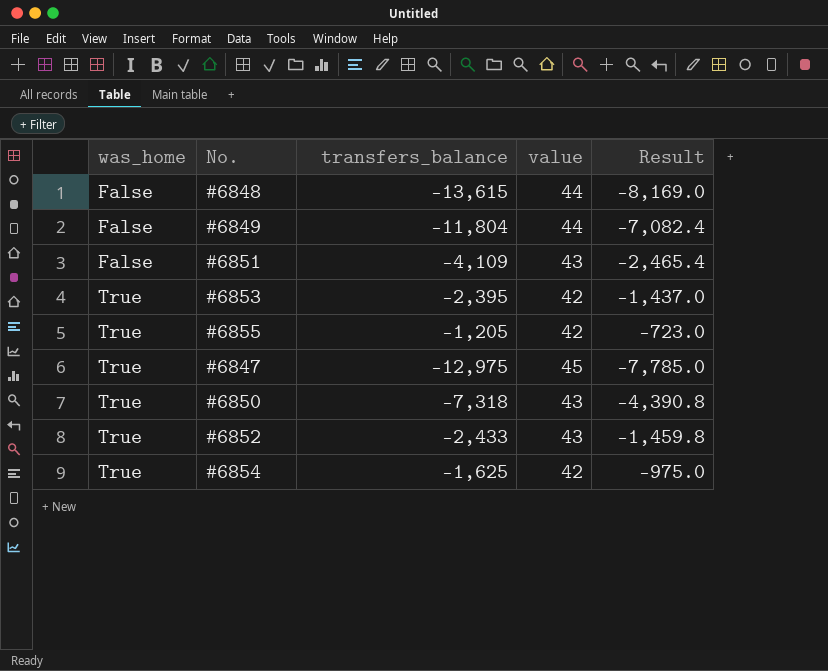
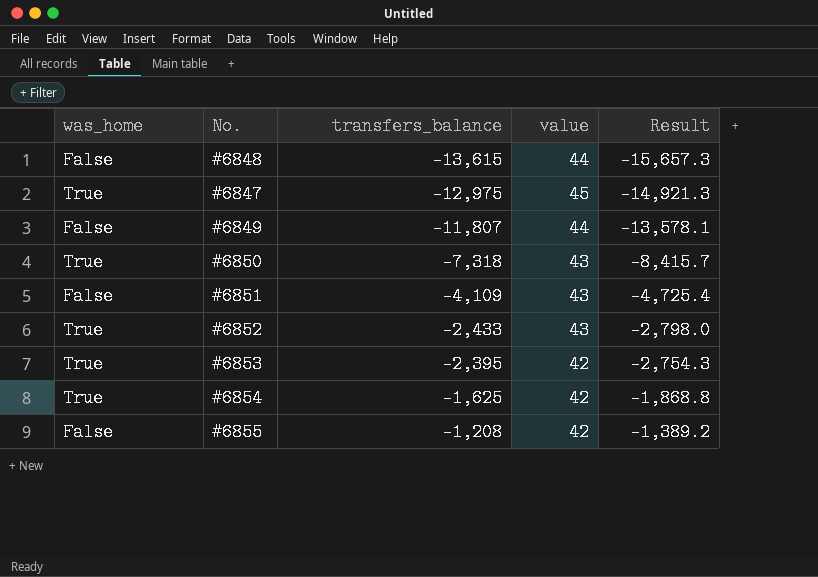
row order: was_home ascending -> transfers_balance ascending
column Result | formula: [transfers_balance] * 0.6 -> [transfers_balance] * 1.15
#6849 | transfers_balance: -11,804 -> -11,807
#6855 | was_home: True -> False
#6855 | transfers_balance: -1,205 -> -1,208

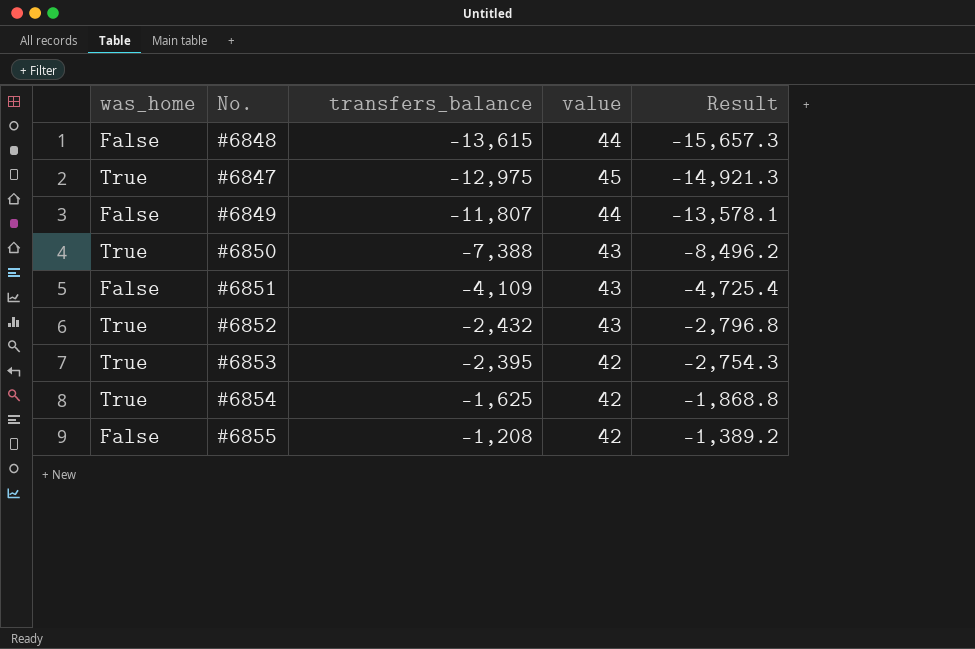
#6850 | transfers_balance: -7,318 -> -7,388
#6850 | Result: -8,415.7 -> -8,496.2
#6852 | transfers_balance: -2,433 -> -2,432
#6852 | Result: -2,798.0 -> -2,796.8

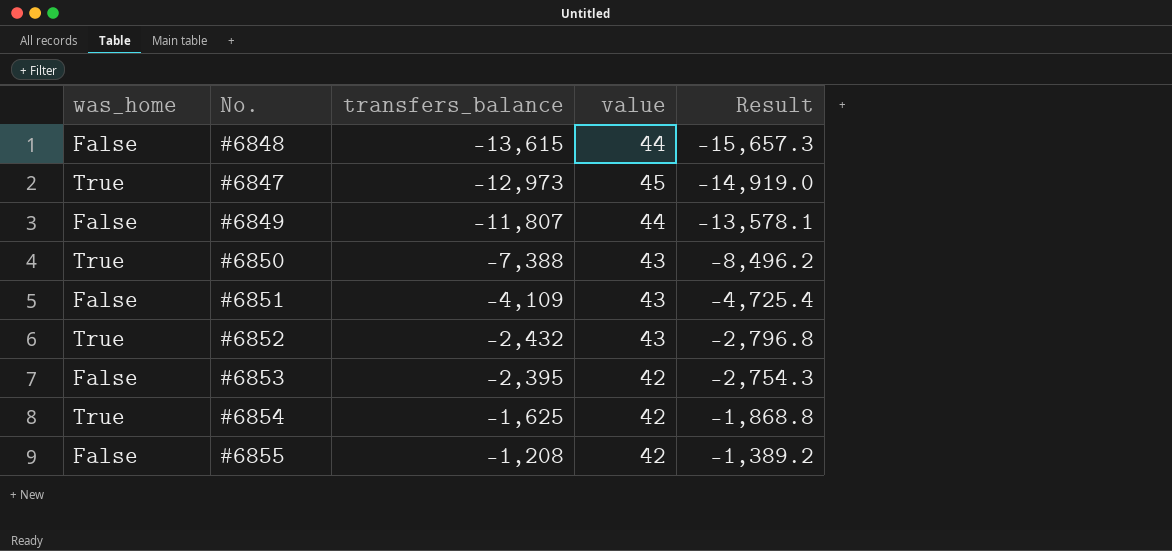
#6847 | transfers_balance: -12,975 -> -12,973
#6847 | Result: -14,921.3 -> -14,919.0
#6853 | was_home: True -> False

